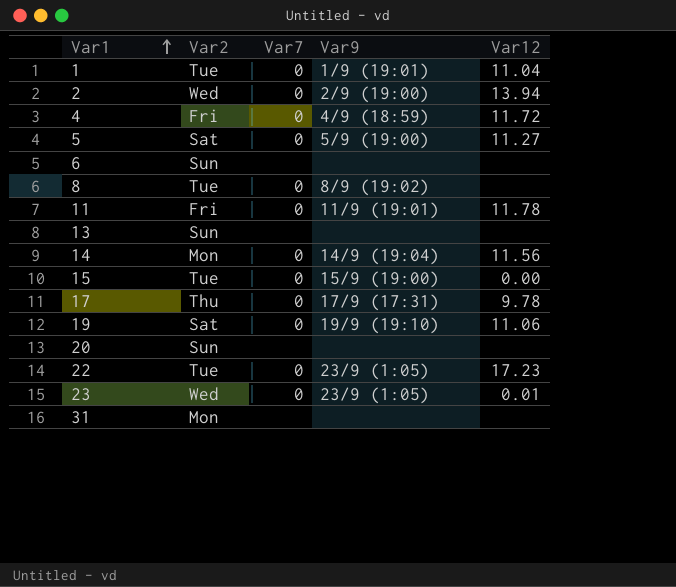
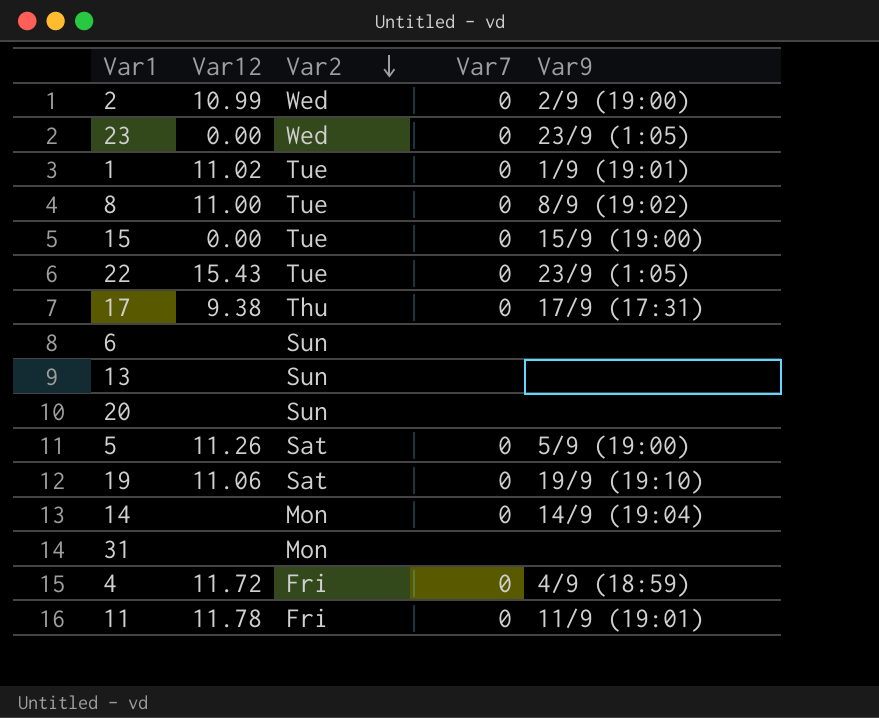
row order: Var1 ascending -> Var2 descending
column Var12 | position: 5 -> 2
2 | Var12: 13.94 -> 10.99
23 | Var12: 0.01 -> 0.00
1 | Var12: 11.04 -> 11.02
8 | Var12: none -> 11.00
22 | Var12: 17.23 -> 15.43
17 | Var12: 9.78 -> 9.38
5 | Var12: 11.27 -> 11.26
14 | Var12: 11.56 -> none

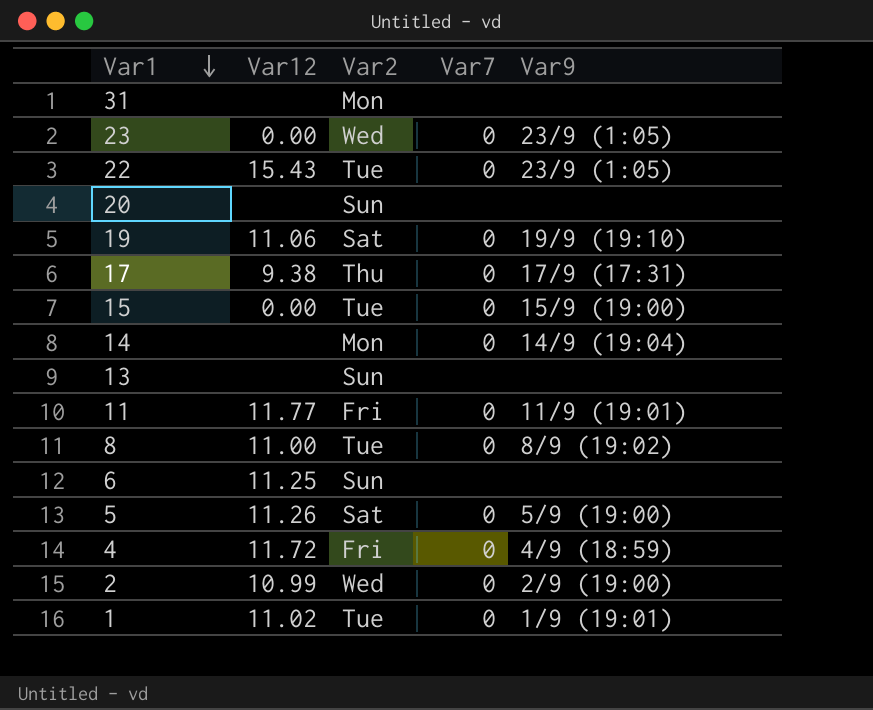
row order: Var2 descending -> Var1 descending
11 | Var12: 11.78 -> 11.77
6 | Var12: none -> 11.25

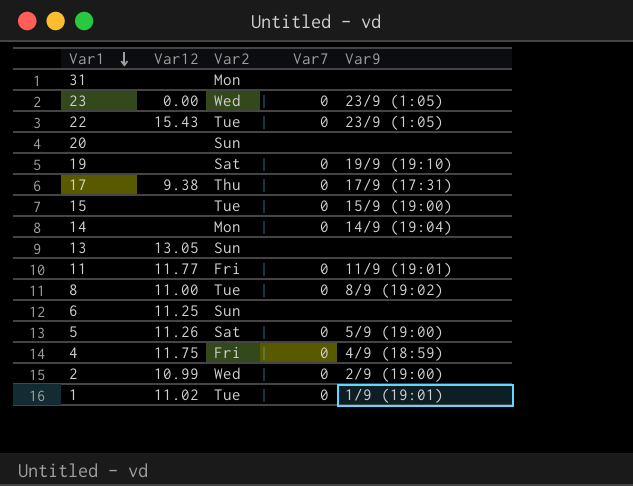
19 | Var12: 11.06 -> none
15 | Var12: 0.00 -> none
13 | Var12: none -> 13.05
4 | Var12: 11.72 -> 11.75

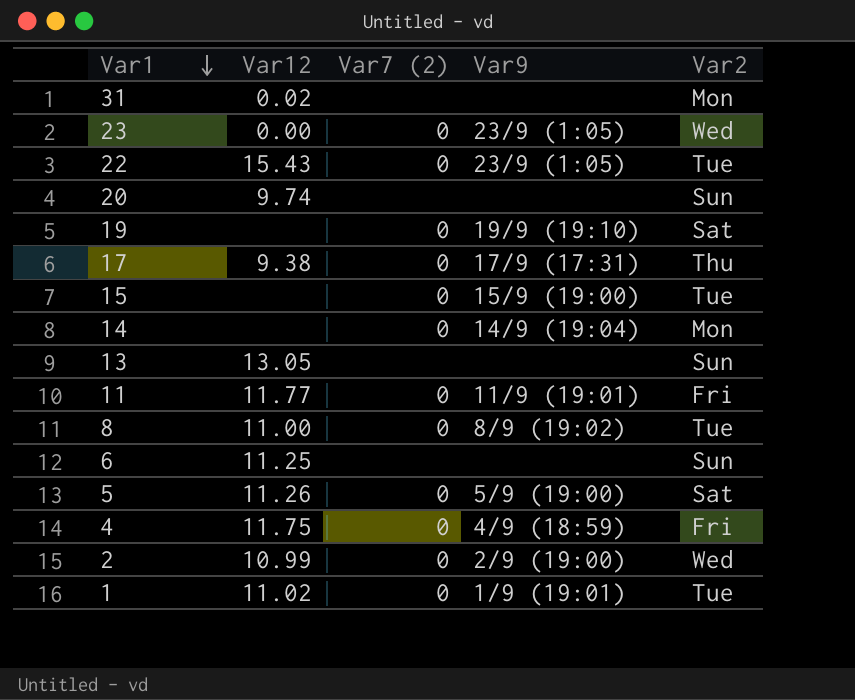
column name: Var7 -> Var7 (2)
column Var2 | position: 3 -> 5
31 | Var12: none -> 0.02
20 | Var12: none -> 9.74

